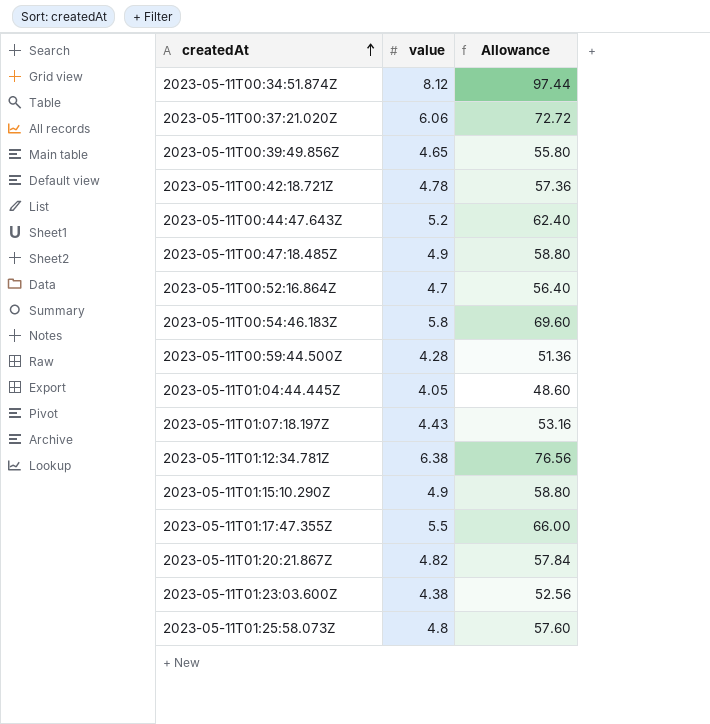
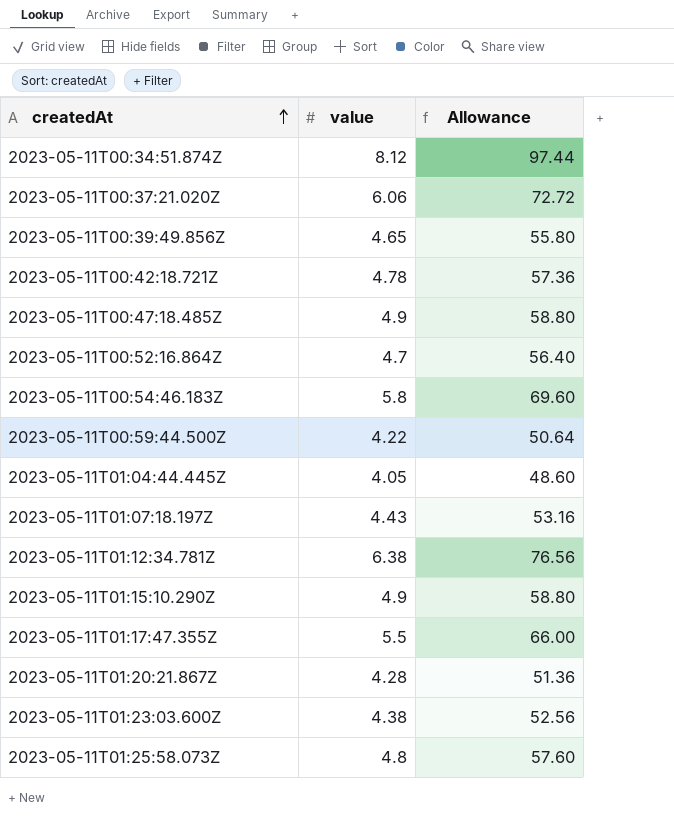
row 2023-05-11T00:44:47.643Z: 5.2 | 62.40 -> none
2023-05-11T00:59:44.500Z | value: 4.28 -> 4.22
2023-05-11T00:59:44.500Z | Allowance: 51.36 -> 50.64
2023-05-11T01:20:21.867Z | value: 4.82 -> 4.28
2023-05-11T01:20:21.867Z | Allowance: 57.84 -> 51.36

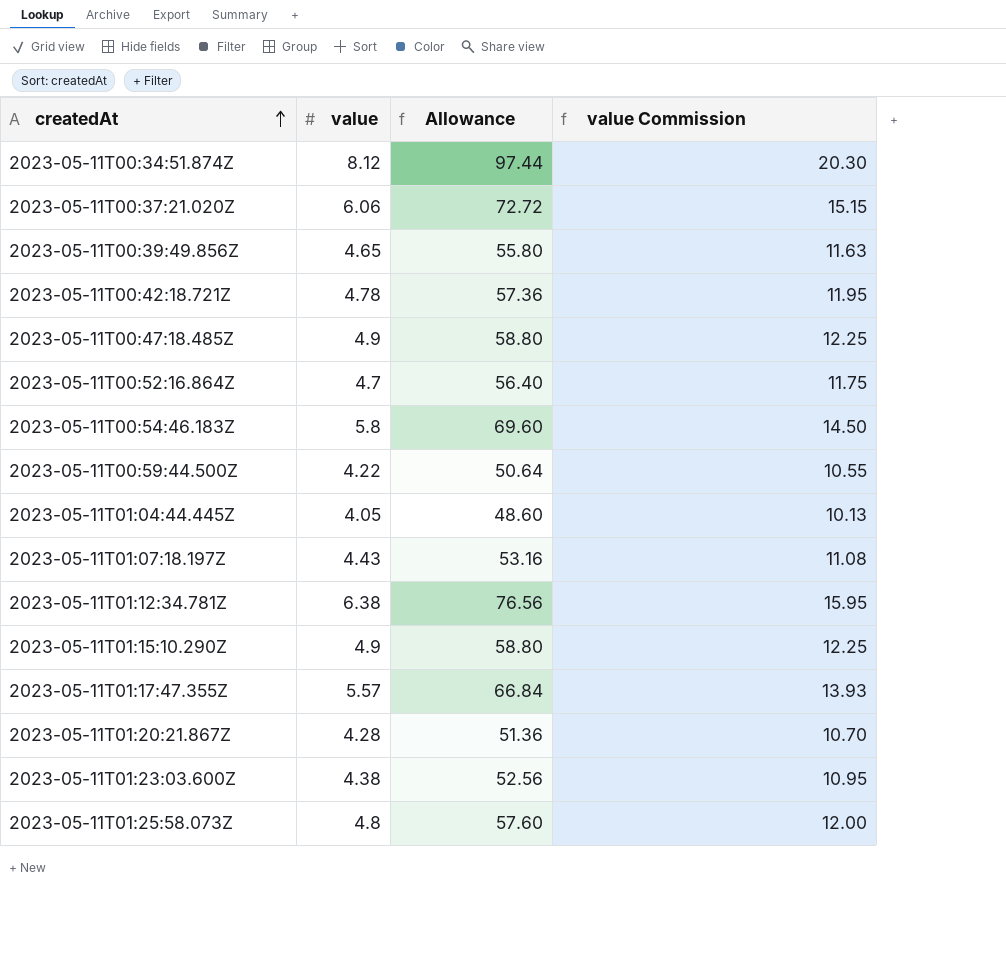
column value Commission | formula: none -> [value] * 2.5
2023-05-11T01:17:47.355Z | value: 5.5 -> 5.57
2023-05-11T01:17:47.355Z | Allowance: 66.00 -> 66.84

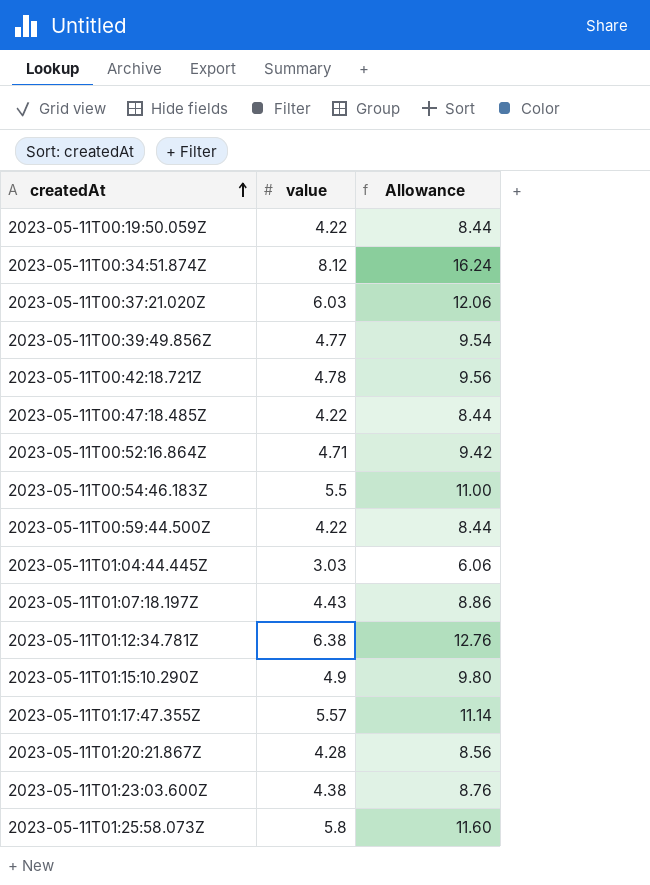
column value Commission | formula: [value] * 2.5 -> none
column Allowance | formula: [value] * 12 -> [value] * 2
row 2023-05-11T00:19:50.059Z: none -> 4.22 | 8.44
2023-05-11T00:37:21.020Z | value: 6.06 -> 6.03
2023-05-11T00:39:49.856Z | value: 4.65 -> 4.77
2023-05-11T00:47:18.485Z | value: 4.9 -> 4.22
2023-05-11T00:52:16.864Z | value: 4.7 -> 4.71
2023-05-11T00:54:46.183Z | value: 5.8 -> 5.5
2023-05-11T01:04:44.445Z | value: 4.05 -> 3.03
2023-05-11T01:25:58.073Z | value: 4.8 -> 5.8

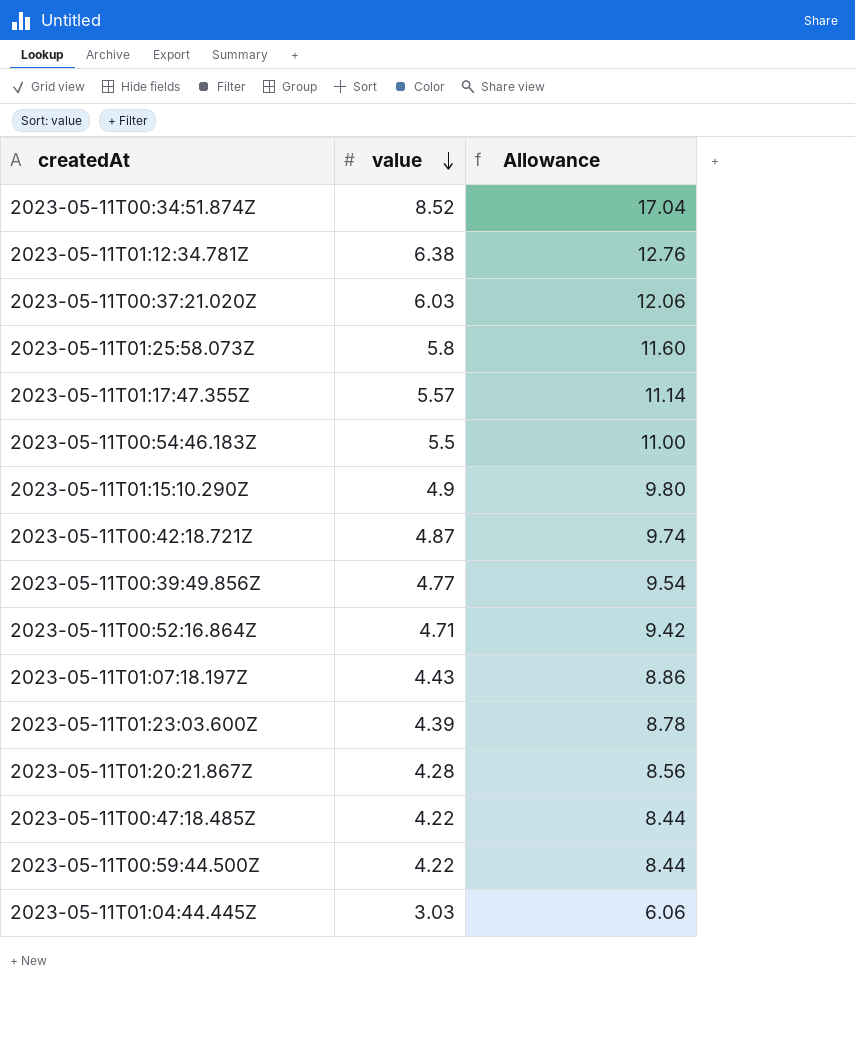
row order: createdAt ascending -> value descending
row 2023-05-11T00:19:50.059Z: 4.22 | 8.44 -> none
2023-05-11T00:34:51.874Z | value: 8.12 -> 8.52
2023-05-11T00:34:51.874Z | Allowance: 16.24 -> 17.04
2023-05-11T00:42:18.721Z | value: 4.78 -> 4.87
2023-05-11T00:42:18.721Z | Allowance: 9.56 -> 9.74
2023-05-11T01:23:03.600Z | value: 4.38 -> 4.39
2023-05-11T01:23:03.600Z | Allowance: 8.76 -> 8.78

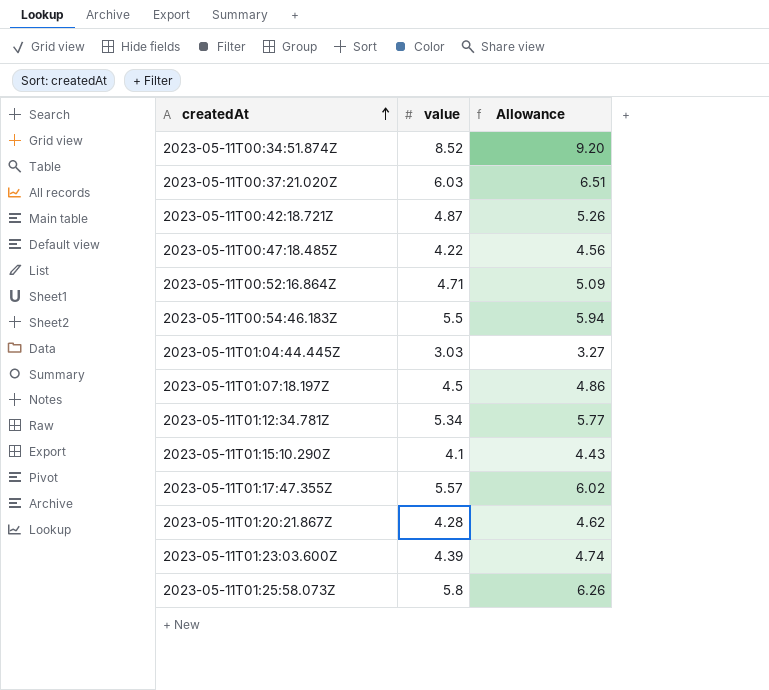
row order: value descending -> createdAt ascending
column Allowance | formula: [value] * 2 -> [value] * 1.08
row 2023-05-11T00:39:49.856Z: 4.77 | 9.54 -> none
row 2023-05-11T00:59:44.500Z: 4.22 | 8.44 -> none
2023-05-11T01:07:18.197Z | value: 4.43 -> 4.5
2023-05-11T01:12:34.781Z | value: 6.38 -> 5.34
2023-05-11T01:15:10.290Z | value: 4.9 -> 4.1

